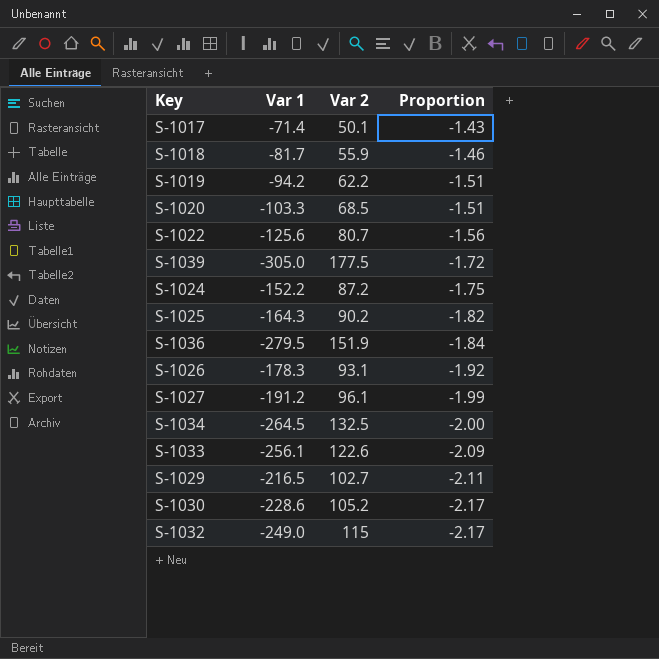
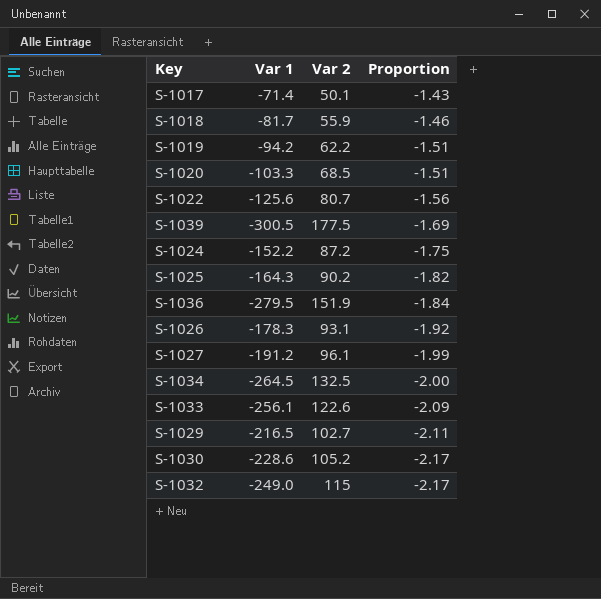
S-1039 | Var 1: -305.0 -> -300.5
S-1039 | Proportion: -1.72 -> -1.69

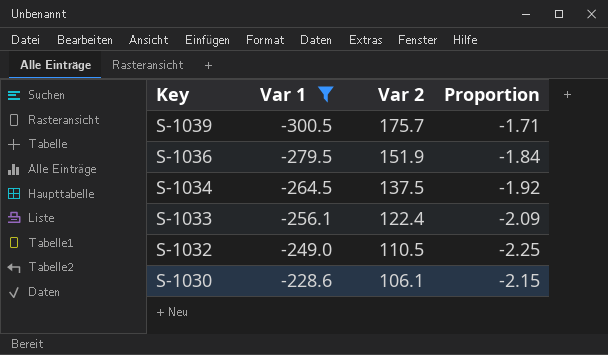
filter: none -> Var 1 <= -228.6
row order: Proportion descending -> Key descending
S-1039 | Var 2: 177.5 -> 175.7
S-1039 | Proportion: -1.69 -> -1.71
S-1034 | Var 2: 132.5 -> 137.5
S-1034 | Proportion: -2.00 -> -1.92
S-1033 | Var 2: 122.6 -> 122.4
S-1032 | Var 2: 115 -> 110.5
S-1032 | Proportion: -2.17 -> -2.25
S-1030 | Var 2: 105.2 -> 106.1
S-1030 | Proportion: -2.17 -> -2.15

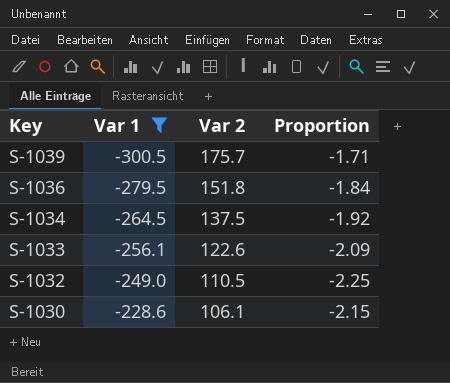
S-1036 | Var 2: 151.9 -> 151.8
S-1033 | Var 2: 122.4 -> 122.6

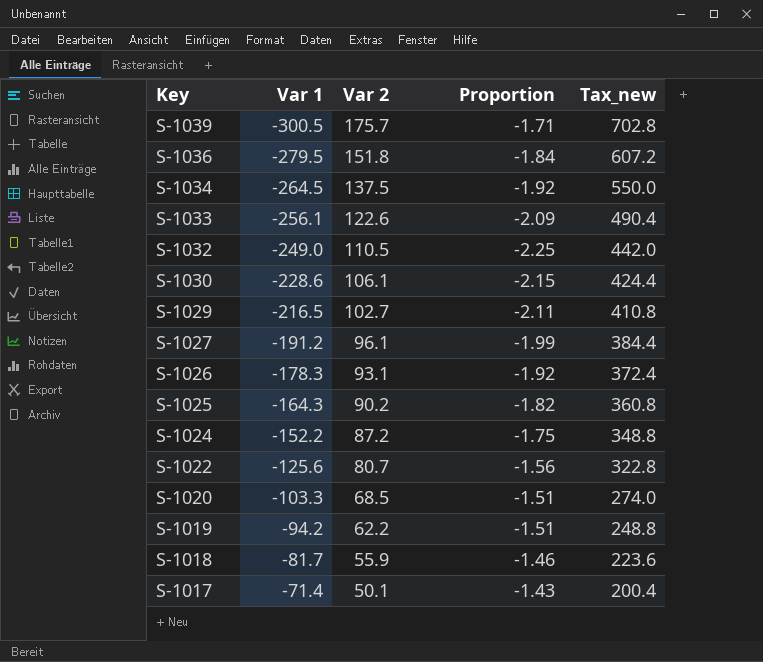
filter: Var 1 <= -228.6 -> none
column Tax_new | formula: none -> [Var 2] * 4

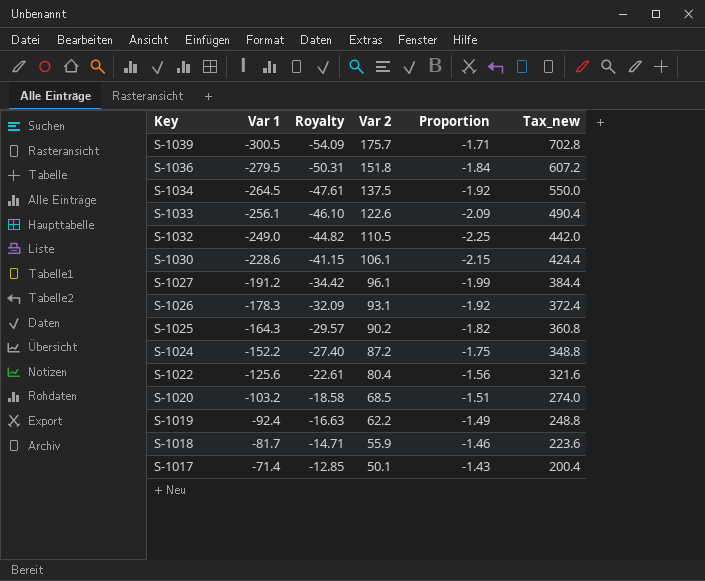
column Royalty | formula: none -> [Var 1] * 0.18
row S-1029: -216.5 | 102.7 | -2.11 | 410.8 -> none
S-1022 | Var 2: 80.7 -> 80.4
S-1022 | Tax_new: 322.8 -> 321.6
S-1020 | Var 1: -103.3 -> -103.2
S-1019 | Var 1: -94.2 -> -92.4
S-1019 | Proportion: -1.51 -> -1.49

